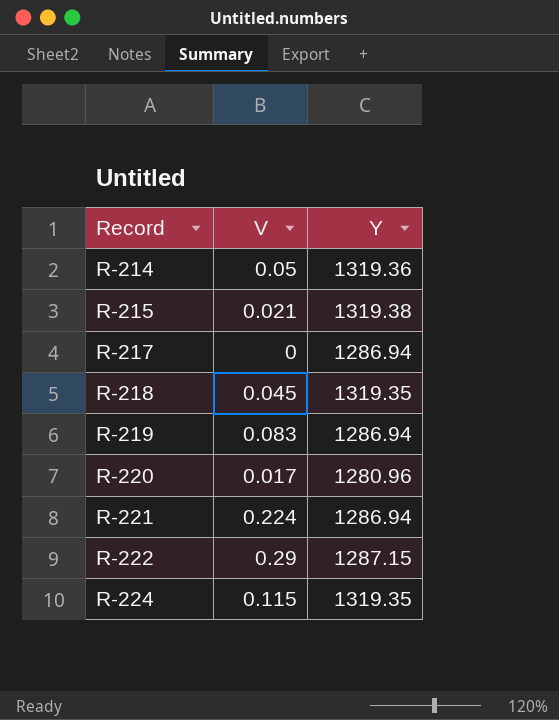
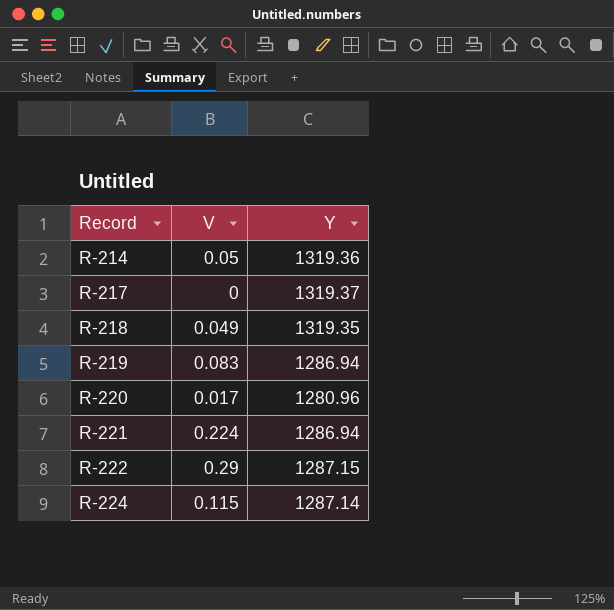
row R-215: 0.021 | 1319.38 -> none
R-217 | Y: 1286.94 -> 1319.37
R-218 | V: 0.045 -> 0.049
R-224 | Y: 1319.35 -> 1287.14

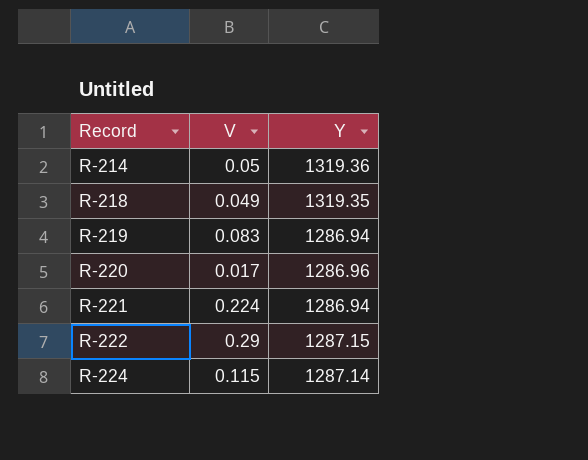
row R-217: 0 | 1319.37 -> none
R-220 | Y: 1280.96 -> 1286.96

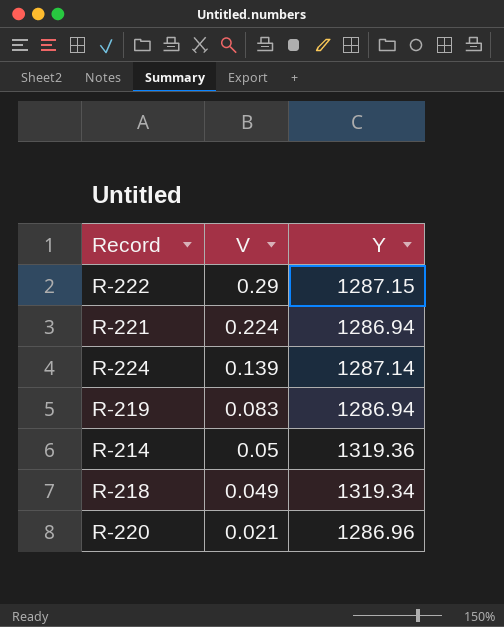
row order: Record ascending -> V descending
R-224 | V: 0.115 -> 0.139
R-218 | Y: 1319.35 -> 1319.34
R-220 | V: 0.017 -> 0.021

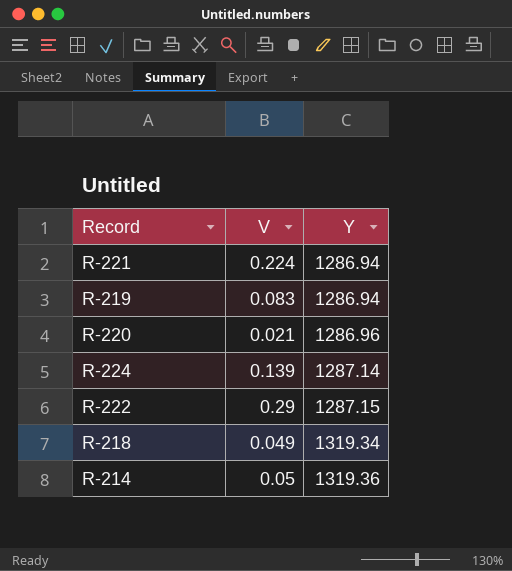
row order: V descending -> Y ascending

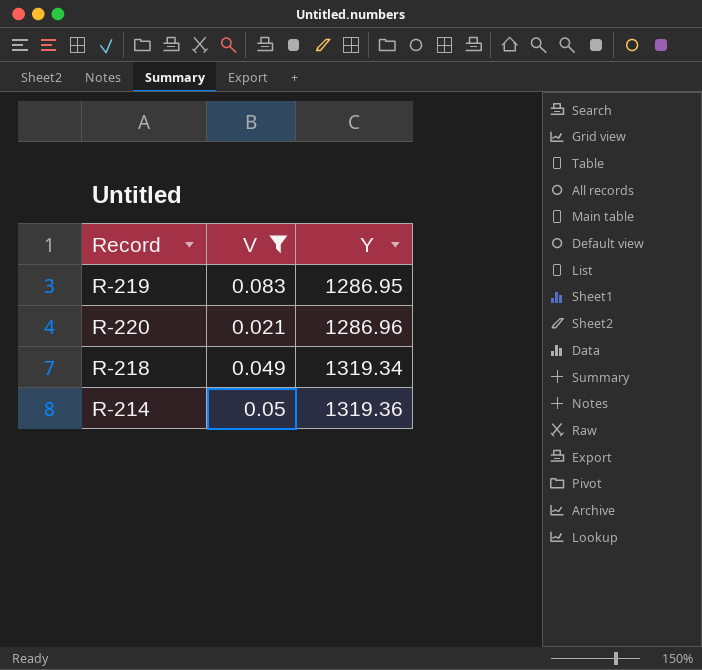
filter: none -> V <= 0.083
R-219 | Y: 1286.94 -> 1286.95

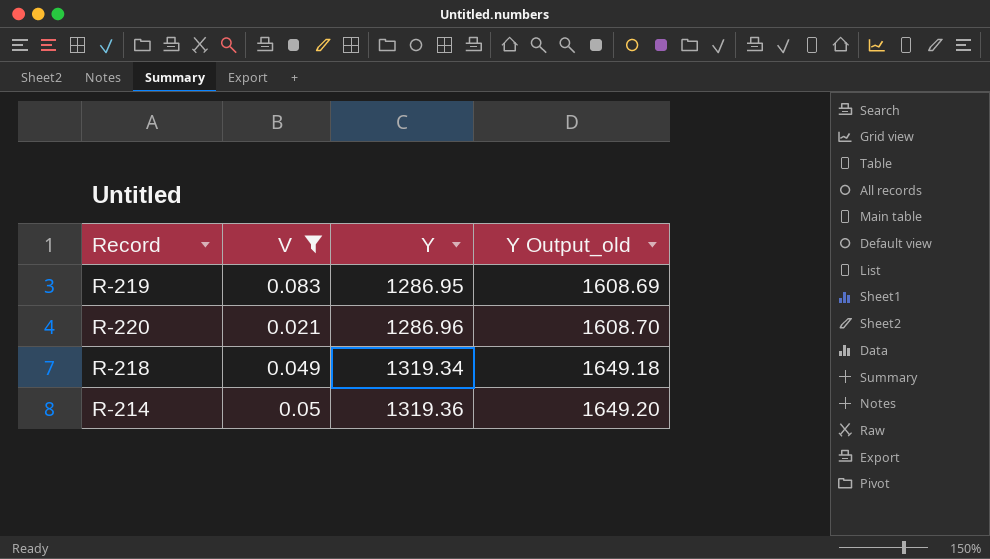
column Y Output_old | formula: none -> [Y] * 1.25

